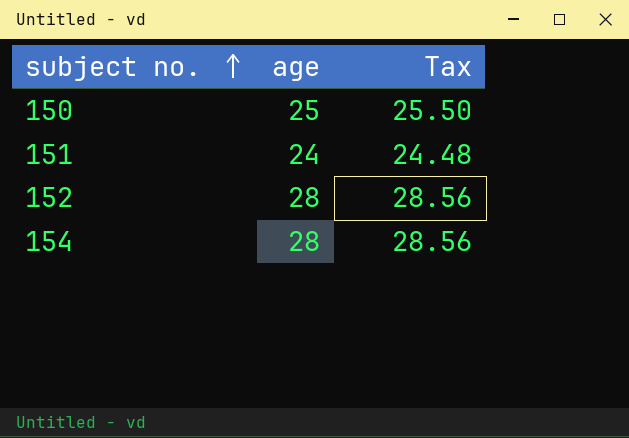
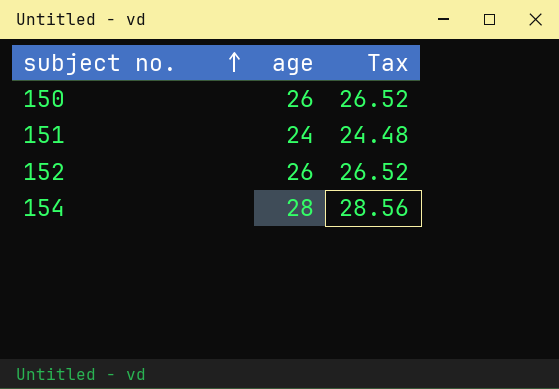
150 | age: 25 -> 26
150 | Tax: 25.50 -> 26.52
152 | age: 28 -> 26
152 | Tax: 28.56 -> 26.52

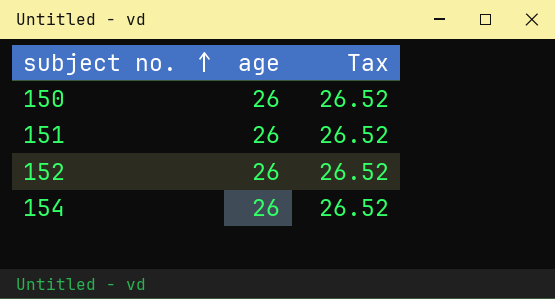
151 | age: 24 -> 26
151 | Tax: 24.48 -> 26.52
154 | age: 28 -> 26
154 | Tax: 28.56 -> 26.52

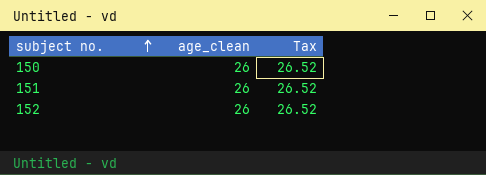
column name: age -> age_clean
row 154: 26 | 26.52 -> none

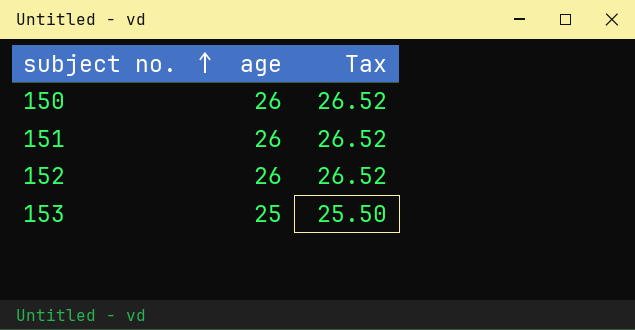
column name: age_clean -> age
row 153: none -> 25 | 25.50

